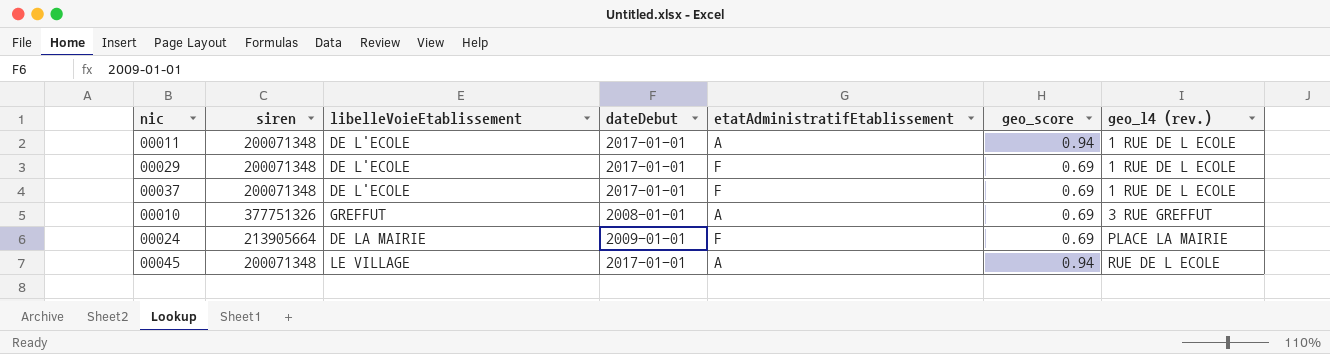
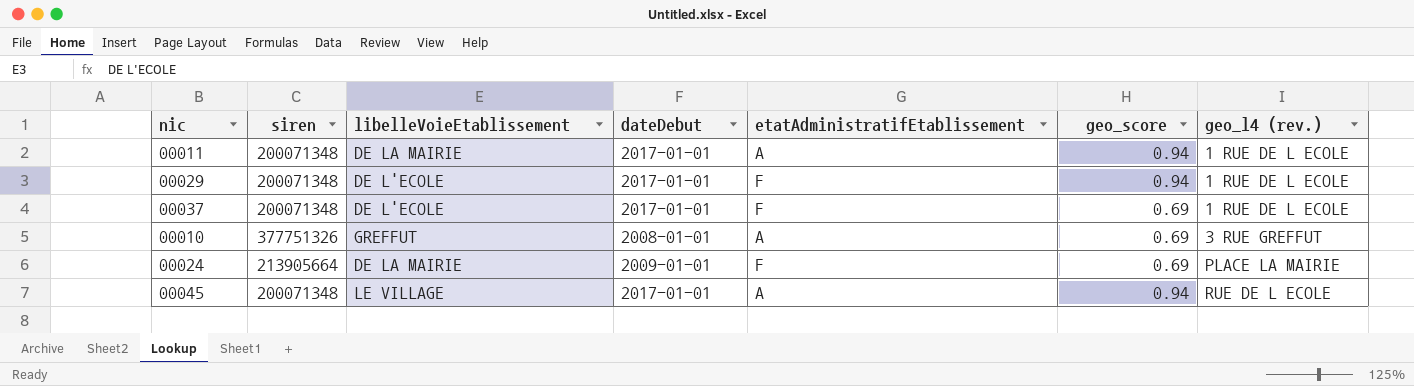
00011 | libelleVoieEtablissement: DE L'ECOLE -> DE LA MAIRIE
00029 | geo_score: 0.69 -> 0.94

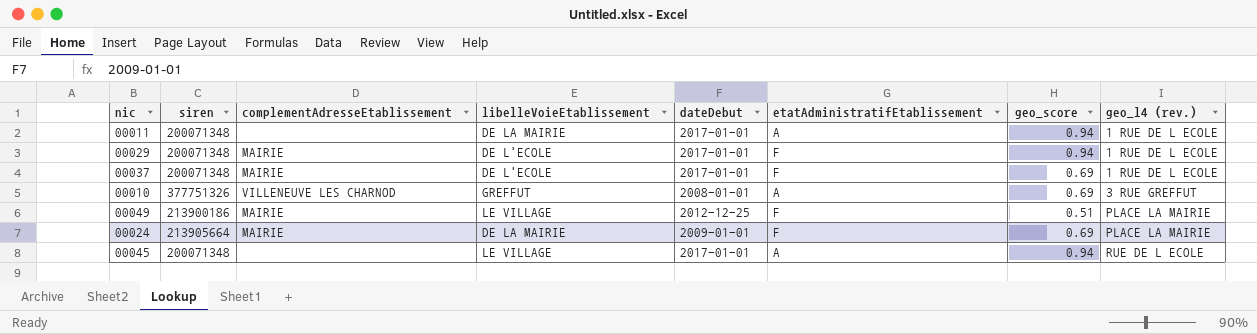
column complementAdresseEtablissement | position: none -> 3
row 00049: none -> 213900186 | MAIRIE | LE VILLAGE | 2012-12-25 | F | 0.51 | PLACE LA MAIRIE

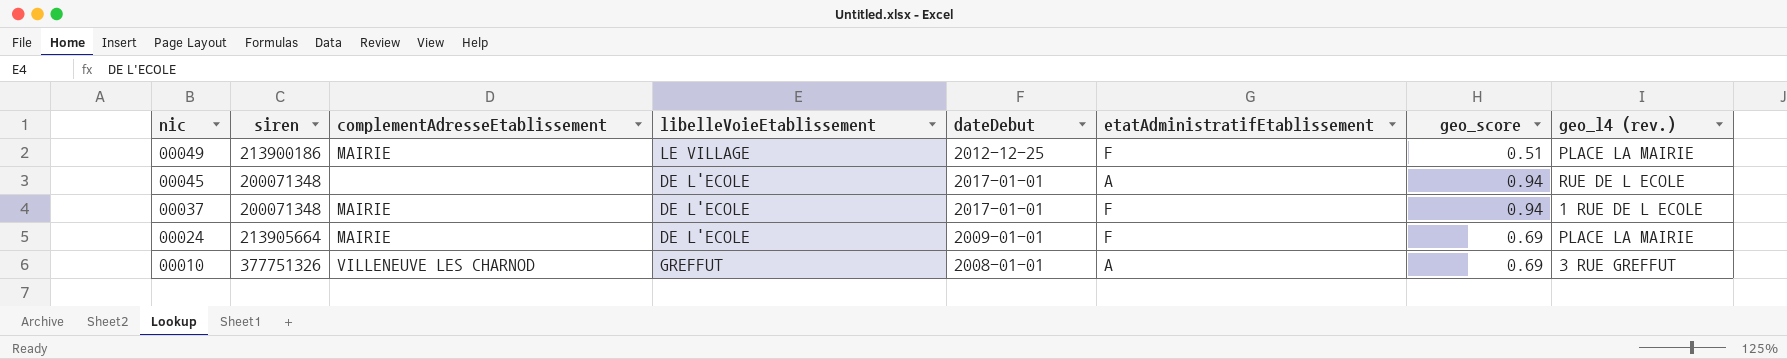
row order: geo_l4 (rev.) ascending -> nic descending
row 00011: 200071348 | none | DE LA MAIRIE | 2017-01-01 | A | 0.94 | 1 RUE DE L ECOLE -> none
row 00029: 200071348 | MAIRIE | DE L'ECOLE | 2017-01-01 | F | 0.94 | 1 RUE DE L ECOLE -> none
00045 | libelleVoieEtablissement: LE VILLAGE -> DE L'ECOLE
00037 | geo_score: 0.69 -> 0.94
00024 | libelleVoieEtablissement: DE LA MAIRIE -> DE L'ECOLE

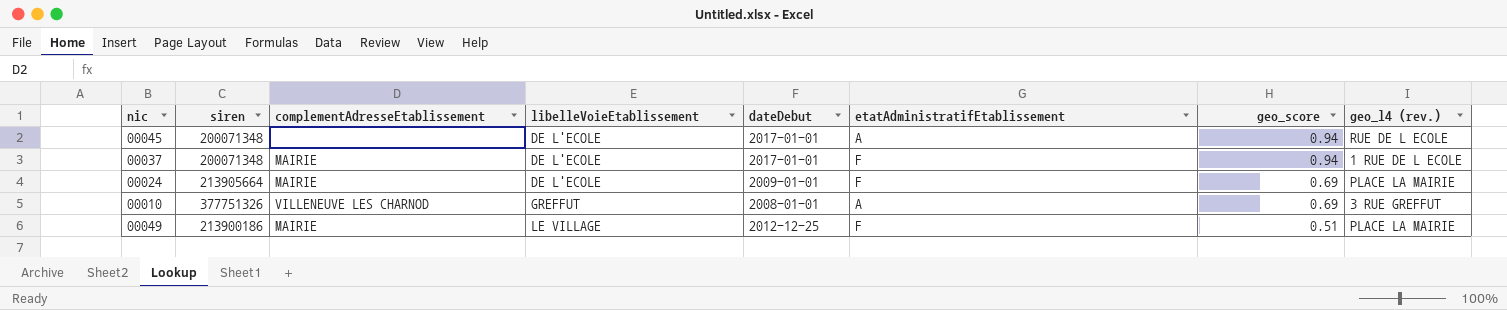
row order: nic descending -> libelleVoieEtablissement ascending

